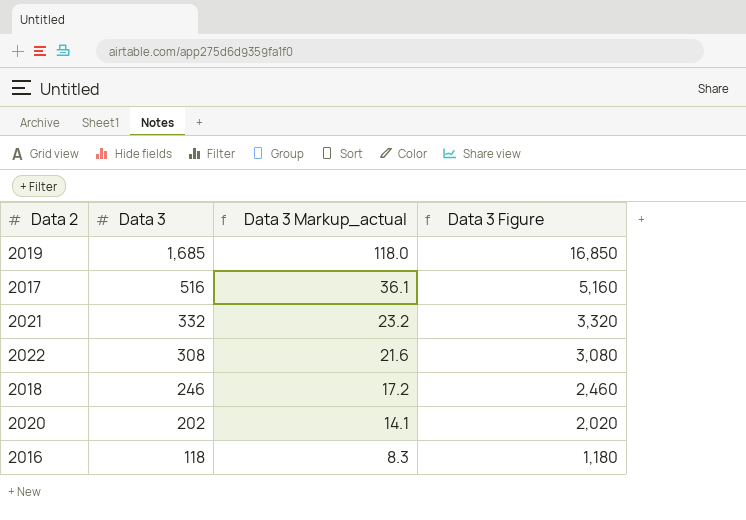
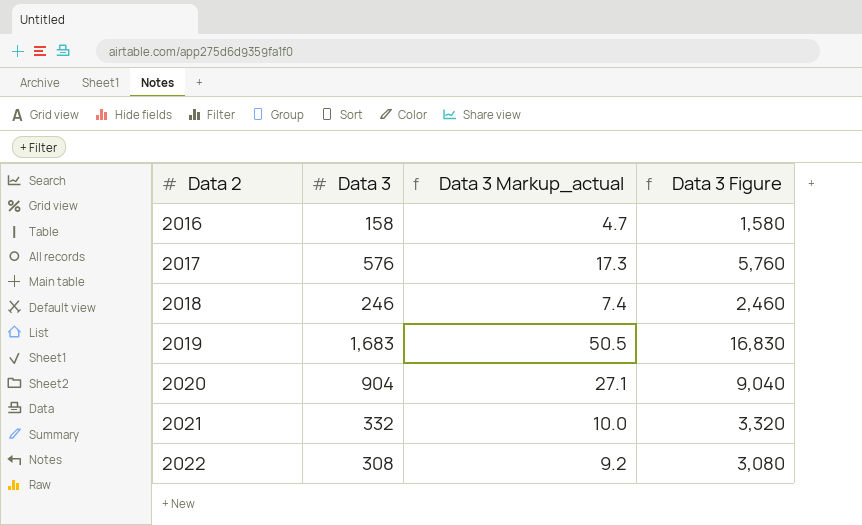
row order: Data 3 descending -> Data 2 ascending
column Data 3 Markup_actual | formula: [Data 3] * 0.07 -> [Data 3] * 0.03
2016 | Data 3: 118 -> 158
2016 | Data 3 Figure: 1,180 -> 1,580
2017 | Data 3: 516 -> 576
2017 | Data 3 Figure: 5,160 -> 5,760
2019 | Data 3: 1,685 -> 1,683
2019 | Data 3 Figure: 16,850 -> 16,830
2020 | Data 3: 202 -> 904
2020 | Data 3 Figure: 2,020 -> 9,040

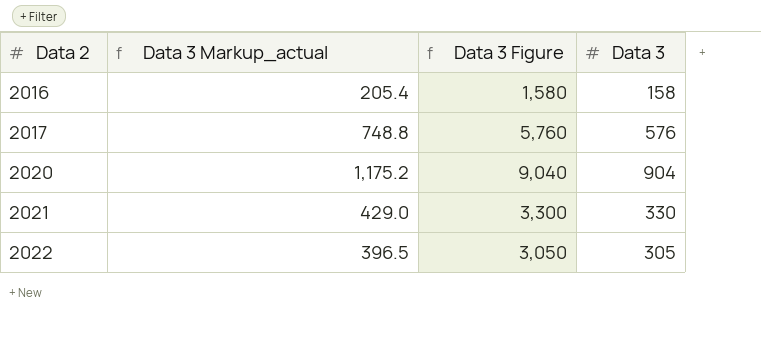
column Data 3 Markup_actual | formula: [Data 3] * 0.03 -> [Data 3] * 1.3
column Data 3 | position: 2 -> 4
row 2018: 246 | 7.4 | 2,460 -> none
row 2019: 1,683 | 50.5 | 16,830 -> none
2021 | Data 3 Figure: 3,320 -> 3,300
2021 | Data 3: 332 -> 330
2022 | Data 3 Figure: 3,080 -> 3,050
2022 | Data 3: 308 -> 305

